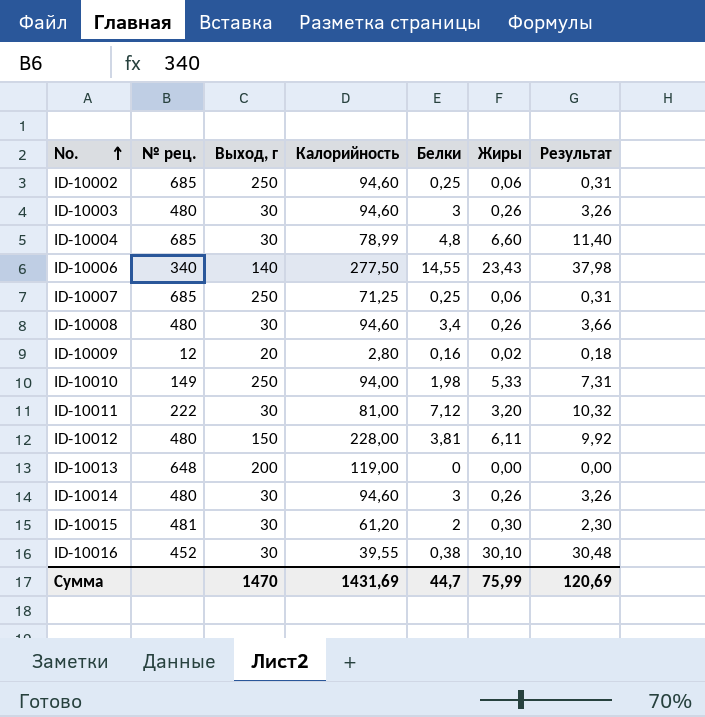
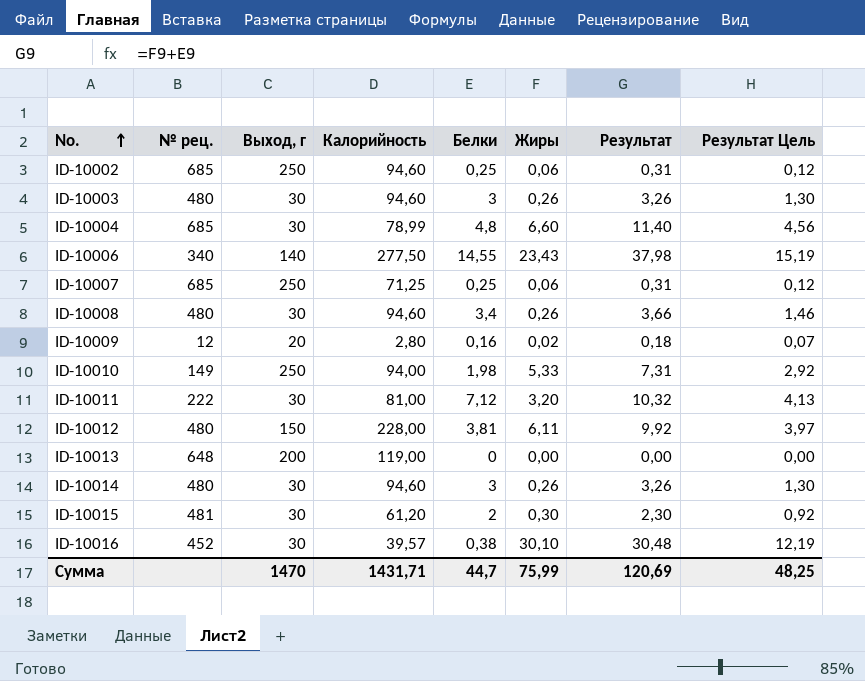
column Результат Цель | formula: none -> [Результат] * 0,4
ID-10016 | Калорийность: 39,55 -> 39,57
Сумма | Калорийность: 1431,69 -> 1431,71

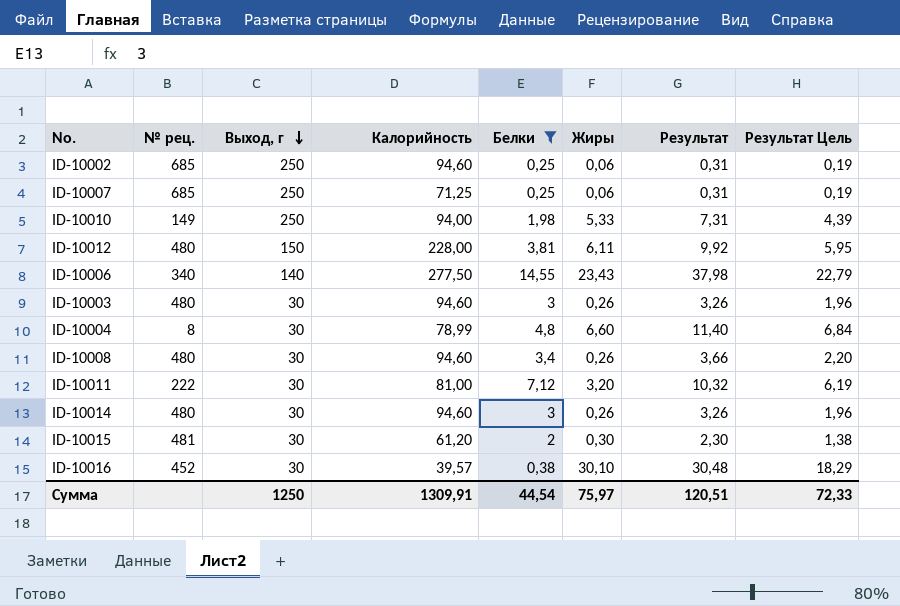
filter: none -> Белки >= 0,25
row order: No. ascending -> Выход, г descending
column Результат Цель | formula: [Результат] * 0,4 -> [Результат] * 0,6
ID-10004 | № рец.: 685 -> 8
Сумма | Выход, г: 1470 -> 1250
Сумма | Калорийность: 1431,71 -> 1309,91
Сумма | Белки: 44,7 -> 44,54
Сумма | Жиры: 75,99 -> 75,97
Сумма | Результат: 120,69 -> 120,51
Сумма | Результат Цель: 48,25 -> 72,33

